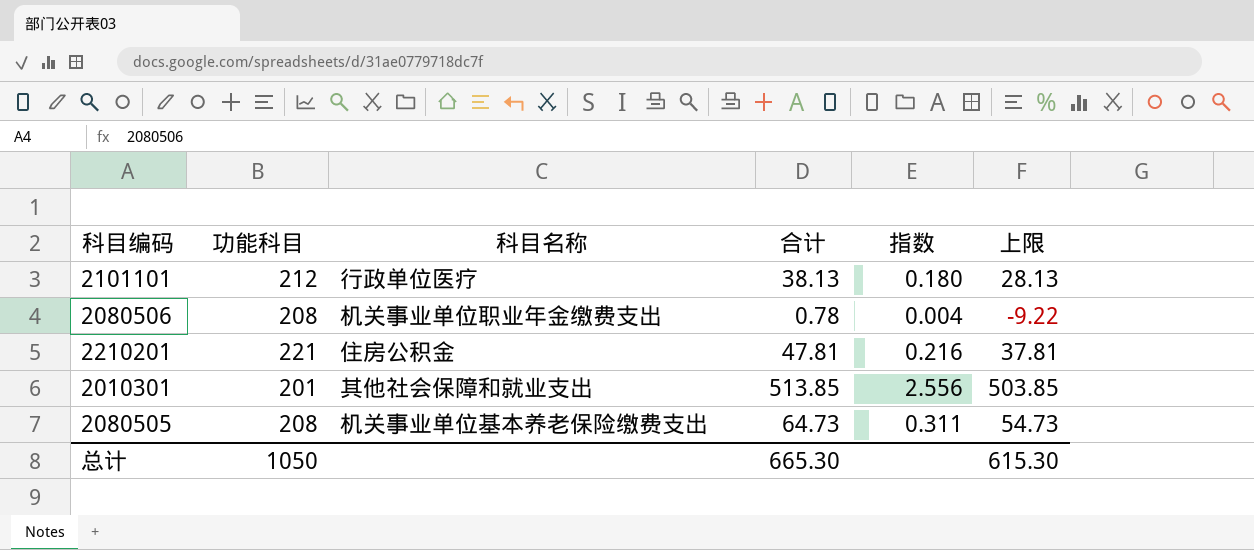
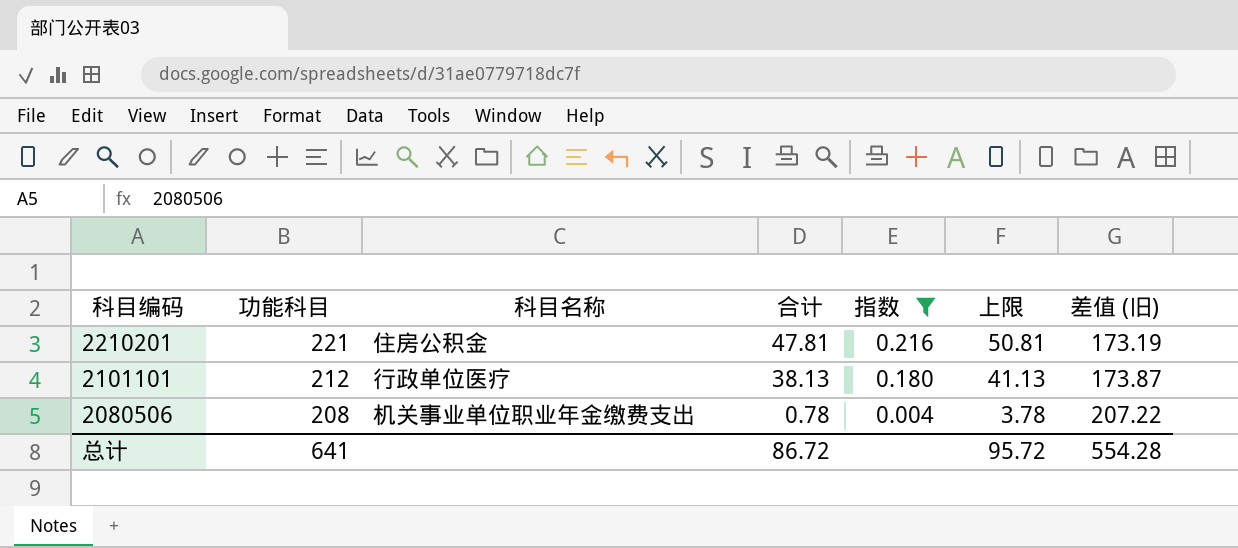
filter: none -> 指数 <= 0.216
row order: none -> 科目编码 descending
column 上限 | formula: [合计] - 10 -> [合计] + 3
column 差值 (旧) | formula: none -> [功能科目] - [合计]
总计 | 功能科目: 1050 -> 641
总计 | 合计: 665.30 -> 86.72
总计 | 上限: 615.30 -> 95.72

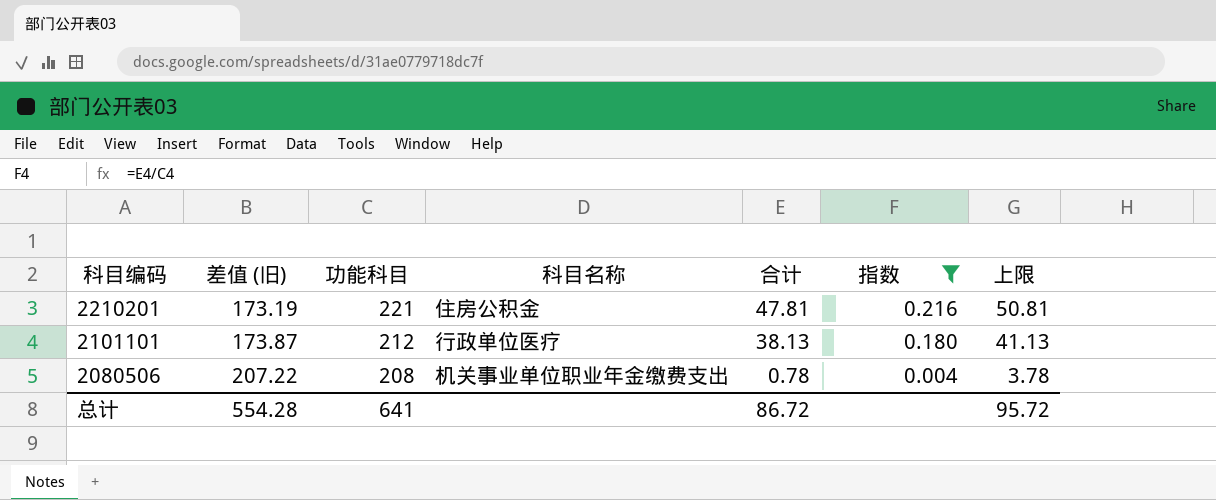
column 差值 (旧) | position: 7 -> 2

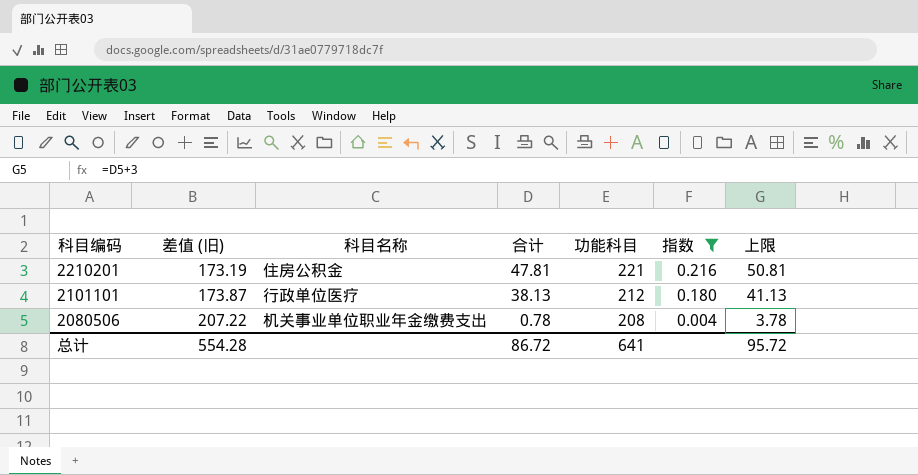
column 功能科目 | position: 3 -> 5

